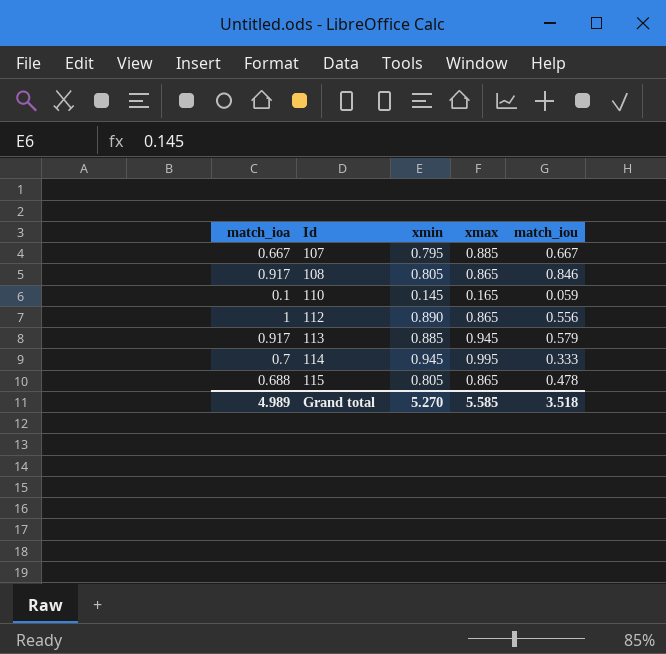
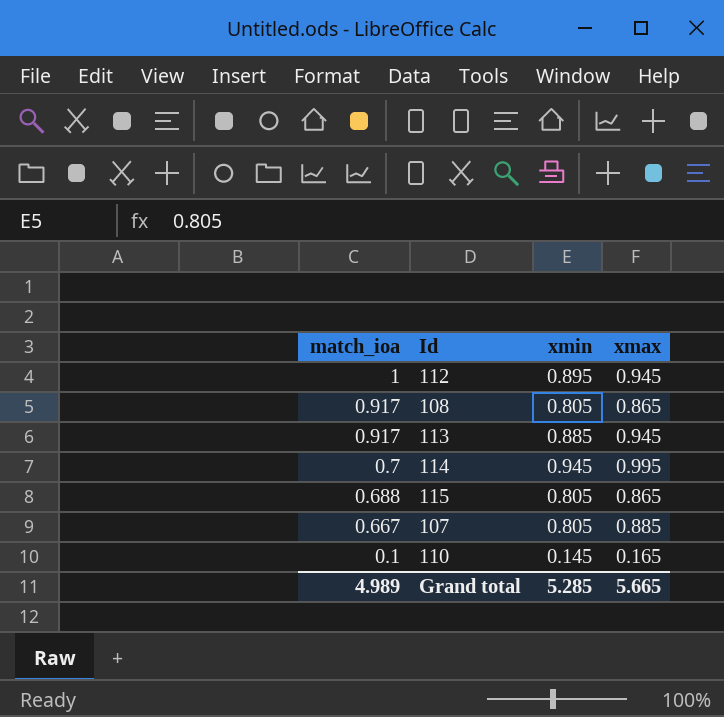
row order: Id ascending -> match_ioa descending
column match_iou | position: 5 -> none
112 | xmin: 0.890 -> 0.895
112 | xmax: 0.865 -> 0.945
107 | xmin: 0.795 -> 0.805
Grand total | xmin: 5.270 -> 5.285
Grand total | xmax: 5.585 -> 5.665

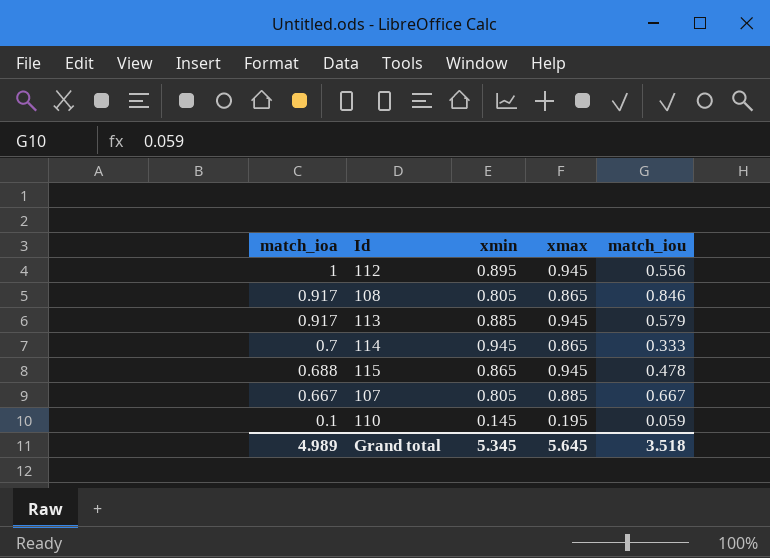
column match_iou | position: none -> 5
114 | xmax: 0.995 -> 0.865
115 | xmin: 0.805 -> 0.865
115 | xmax: 0.865 -> 0.945
110 | xmax: 0.165 -> 0.195
Grand total | xmin: 5.285 -> 5.345
Grand total | xmax: 5.665 -> 5.645

